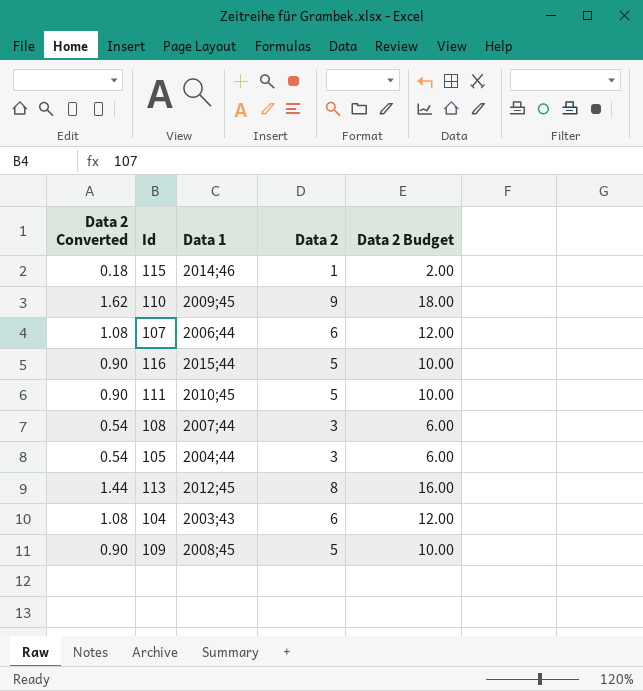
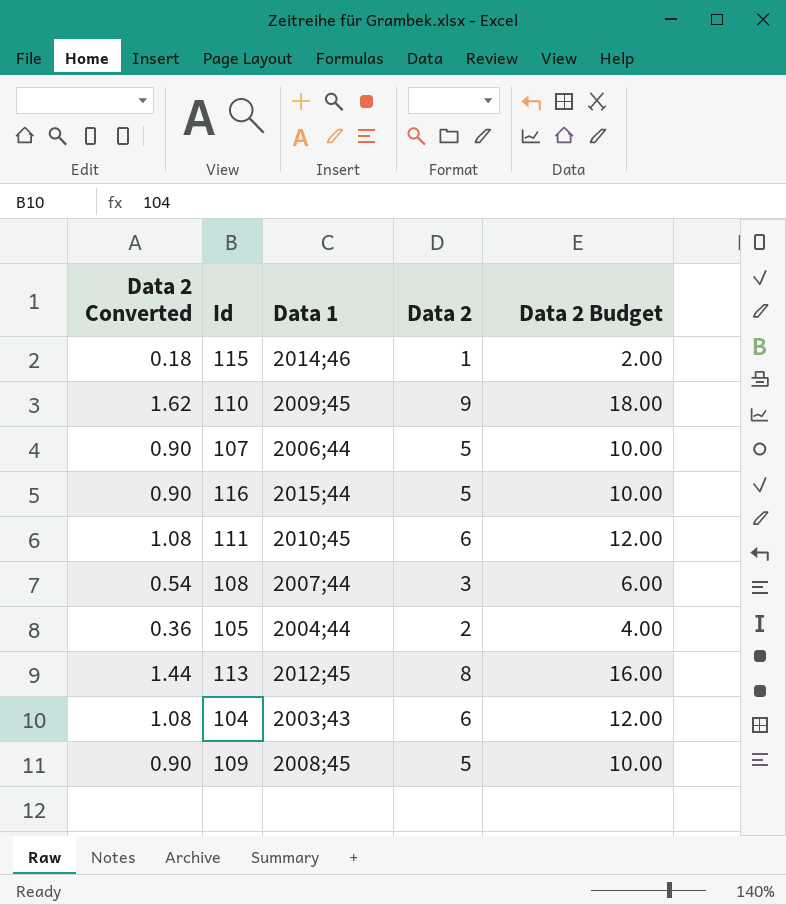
107 | Data 2 Converted: 1.08 -> 0.90
107 | Data 2: 6 -> 5
107 | Data 2 Budget: 12.00 -> 10.00
111 | Data 2 Converted: 0.90 -> 1.08
111 | Data 2: 5 -> 6
111 | Data 2 Budget: 10.00 -> 12.00
105 | Data 2 Converted: 0.54 -> 0.36
105 | Data 2: 3 -> 2
105 | Data 2 Budget: 6.00 -> 4.00

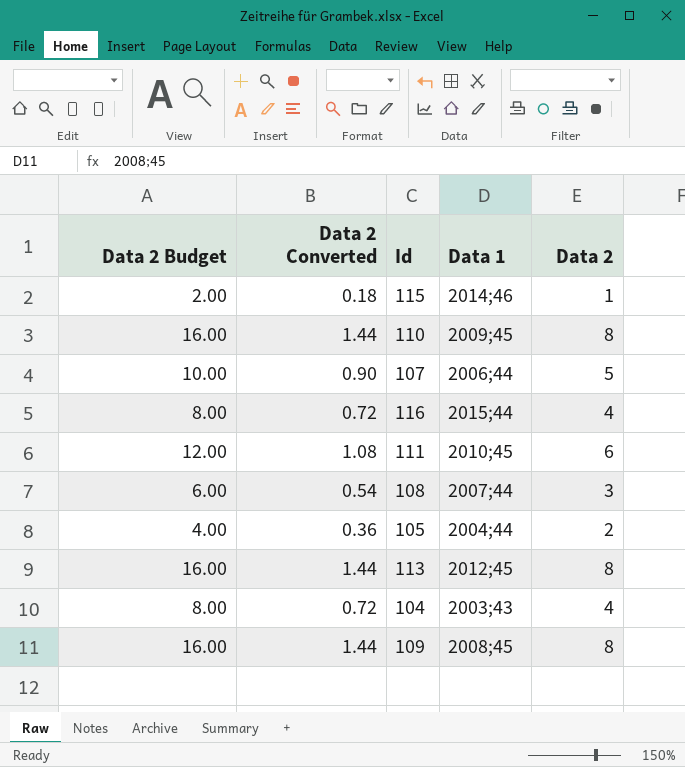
column Data 2 Budget | position: 5 -> 1
110 | Data 2 Budget: 18.00 -> 16.00
110 | Data 2 Converted: 1.62 -> 1.44
110 | Data 2: 9 -> 8
116 | Data 2 Budget: 10.00 -> 8.00
116 | Data 2 Converted: 0.90 -> 0.72
116 | Data 2: 5 -> 4
104 | Data 2 Budget: 12.00 -> 8.00
104 | Data 2 Converted: 1.08 -> 0.72
104 | Data 2: 6 -> 4
109 | Data 2 Budget: 10.00 -> 16.00
109 | Data 2 Converted: 0.90 -> 1.44
109 | Data 2: 5 -> 8

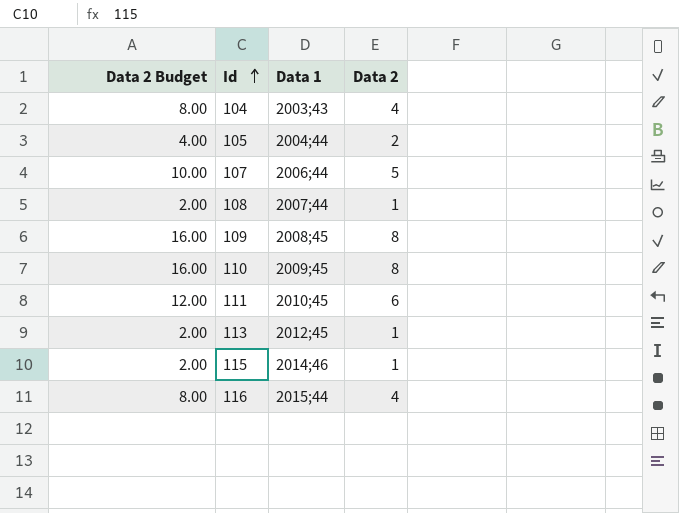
row order: none -> Id ascending
column Data 2 Converted | formula: [Data 2] * 0.18 -> none
108 | Data 2 Budget: 6.00 -> 2.00
108 | Data 2: 3 -> 1
113 | Data 2 Budget: 16.00 -> 2.00
113 | Data 2: 8 -> 1

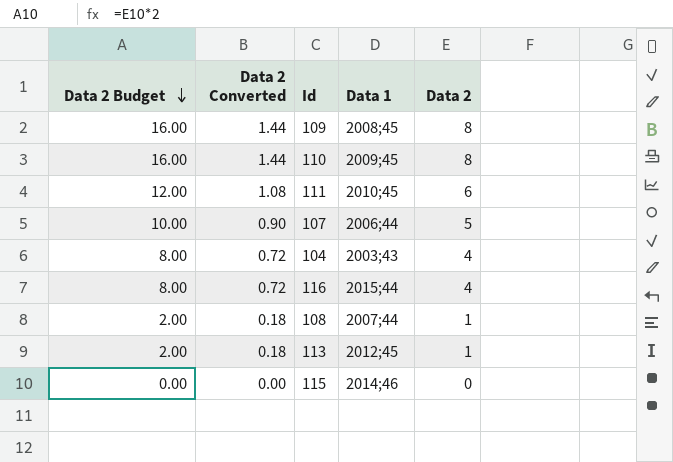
row order: Id ascending -> Data 2 Budget descending
column Data 2 Converted | formula: none -> [Data 2] * 0.18
row 105: 4.00 | 2004;44 | 2 -> none
115 | Data 2 Budget: 2.00 -> 0.00
115 | Data 2: 1 -> 0

